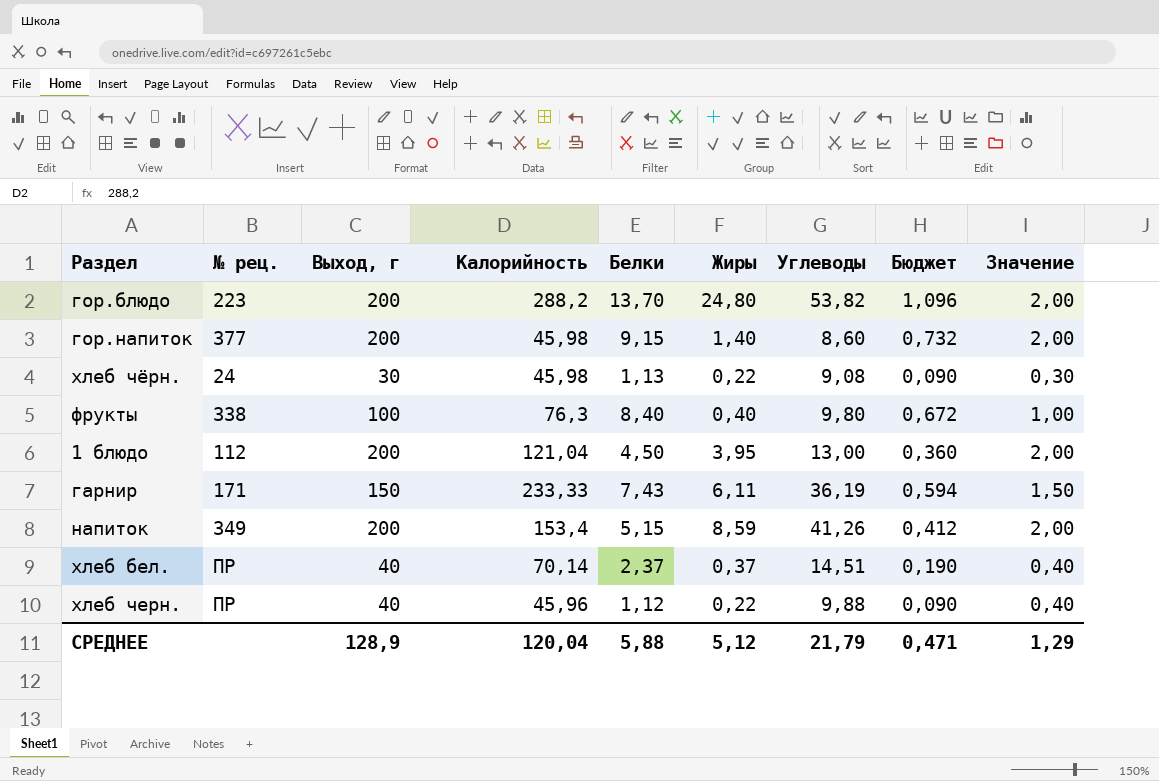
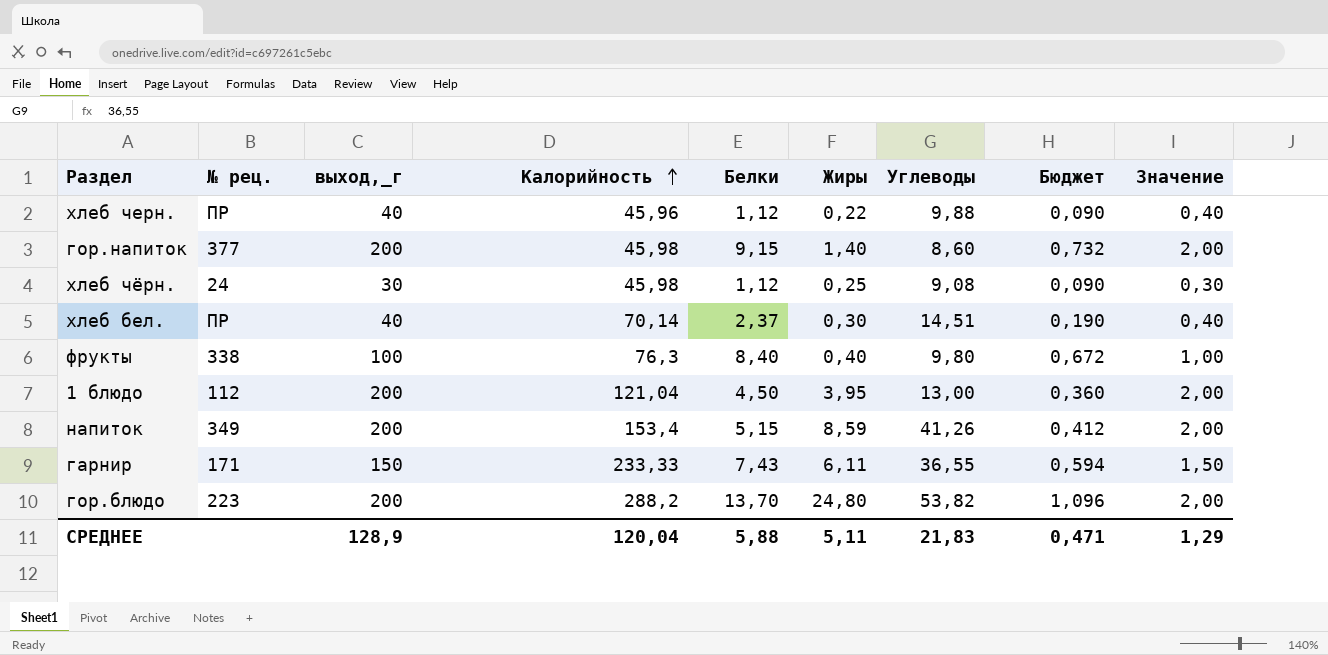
row order: none -> Калорийность ascending
column name: Выход, г -> выход,_г
хлеб чёрн. | Белки: 1,13 -> 1,12
хлеб чёрн. | Жиры: 0,22 -> 0,25
хлеб бел. | Жиры: 0,37 -> 0,30
гарнир | Углеводы: 36,19 -> 36,55
СРЕДНЕЕ | Жиры: 5,12 -> 5,11
СРЕДНЕЕ | Углеводы: 21,79 -> 21,83

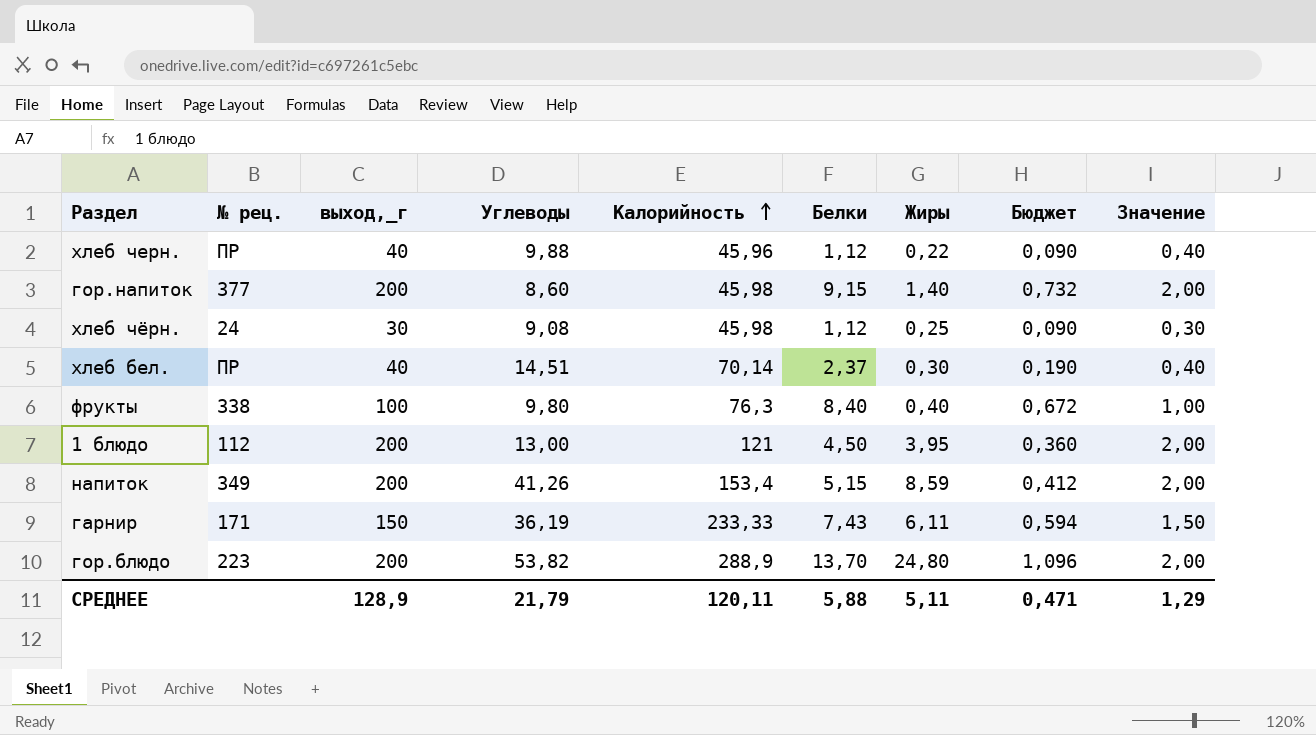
column Углеводы | position: 7 -> 4
1 блюдо | Калорийность: 121,04 -> 121
гарнир | Углеводы: 36,55 -> 36,19
гор.блюдо | Калорийность: 288,2 -> 288,9
СРЕДНЕЕ | Углеводы: 21,83 -> 21,79
СРЕДНЕЕ | Калорийность: 120,04 -> 120,11

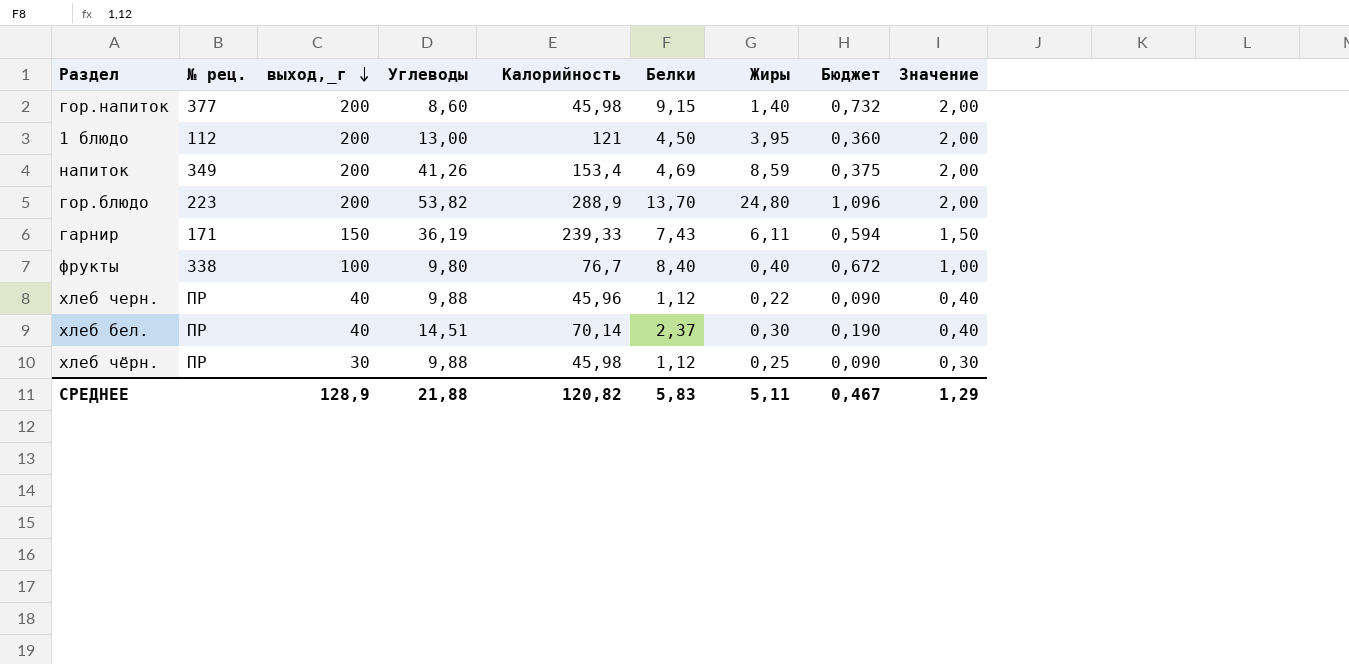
row order: Калорийность ascending -> выход,_г descending
напиток | Белки: 5,15 -> 4,69
напиток | Бюджет: 0,412 -> 0,375
гарнир | Калорийность: 233,33 -> 239,33
фрукты | Калорийность: 76,3 -> 76,7
хлеб чёрн. | № рец.: 24 -> ПР
хлеб чёрн. | Углеводы: 9,08 -> 9,88
СРЕДНЕЕ | Углеводы: 21,79 -> 21,88
СРЕДНЕЕ | Калорийность: 120,11 -> 120,82
СРЕДНЕЕ | Белки: 5,88 -> 5,83
СРЕДНЕЕ | Бюджет: 0,471 -> 0,467

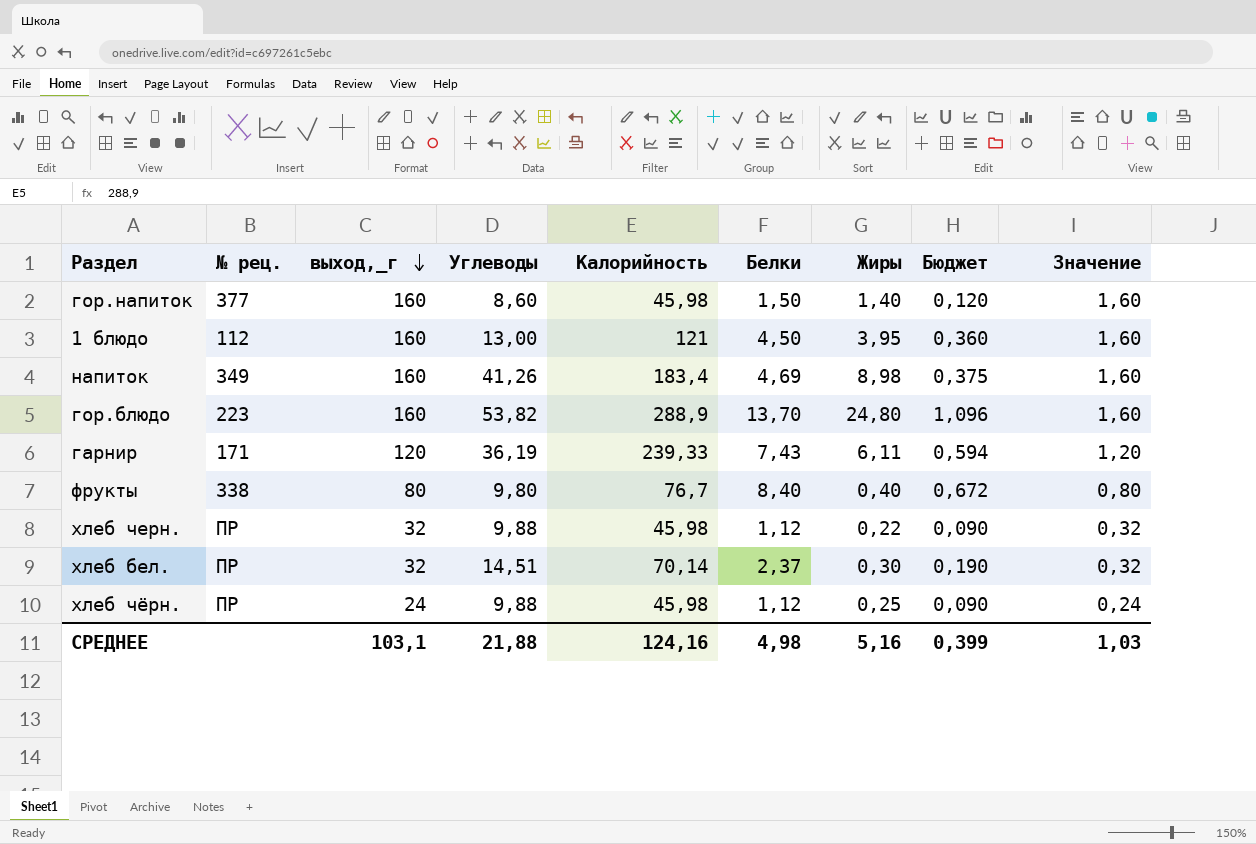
гор.напиток | выход,_г: 200 -> 160
гор.напиток | Белки: 9,15 -> 1,50
гор.напиток | Бюджет: 0,732 -> 0,120
гор.напиток | Значение: 2,00 -> 1,60
1 блюдо | выход,_г: 200 -> 160
1 блюдо | Значение: 2,00 -> 1,60
напиток | выход,_г: 200 -> 160
напиток | Калорийность: 153,4 -> 183,4
напиток | Жиры: 8,59 -> 8,98
напиток | Значение: 2,00 -> 1,60
гор.блюдо | выход,_г: 200 -> 160
гор.блюдо | Значение: 2,00 -> 1,60
гарнир | выход,_г: 150 -> 120
гарнир | Значение: 1,50 -> 1,20
фрукты | выход,_г: 100 -> 80
фрукты | Значение: 1,00 -> 0,80
хлеб черн. | выход,_г: 40 -> 32
хлеб черн. | Калорийность: 45,96 -> 45,98
хлеб черн. | Значение: 0,40 -> 0,32
хлеб бел. | выход,_г: 40 -> 32
хлеб бел. | Значение: 0,40 -> 0,32
хлеб чёрн. | выход,_г: 30 -> 24
хлеб чёрн. | Значение: 0,30 -> 0,24
СРЕДНЕЕ | выход,_г: 128,9 -> 103,1
СРЕДНЕЕ | Калорийность: 120,82 -> 124,16
СРЕДНЕЕ | Белки: 5,83 -> 4,98
СРЕДНЕЕ | Жиры: 5,11 -> 5,16
СРЕДНЕЕ | Бюджет: 0,467 -> 0,399
СРЕДНЕЕ | Значение: 1,29 -> 1,03

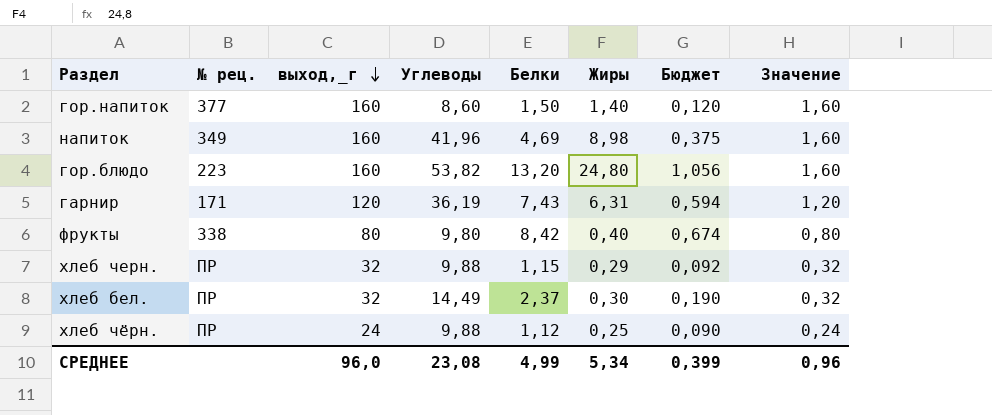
column Калорийность | position: 5 -> none
row 1 блюдо: 112 | 160 | 13,00 | 121 | 4,50 | 3,95 | 0,360 | 1,60 -> none
напиток | Углеводы: 41,26 -> 41,96
гор.блюдо | Белки: 13,70 -> 13,20
гор.блюдо | Бюджет: 1,096 -> 1,056
гарнир | Жиры: 6,11 -> 6,31
фрукты | Белки: 8,40 -> 8,42
фрукты | Бюджет: 0,672 -> 0,674
хлеб черн. | Белки: 1,12 -> 1,15
хлеб черн. | Жиры: 0,22 -> 0,29
хлеб черн. | Бюджет: 0,090 -> 0,092
хлеб бел. | Углеводы: 14,51 -> 14,49
СРЕДНЕЕ | выход,_г: 103,1 -> 96,0
СРЕДНЕЕ | Углеводы: 21,88 -> 23,08
СРЕДНЕЕ | Белки: 4,98 -> 4,99
СРЕДНЕЕ | Жиры: 5,16 -> 5,34
СРЕДНЕЕ | Значение: 1,03 -> 0,96

